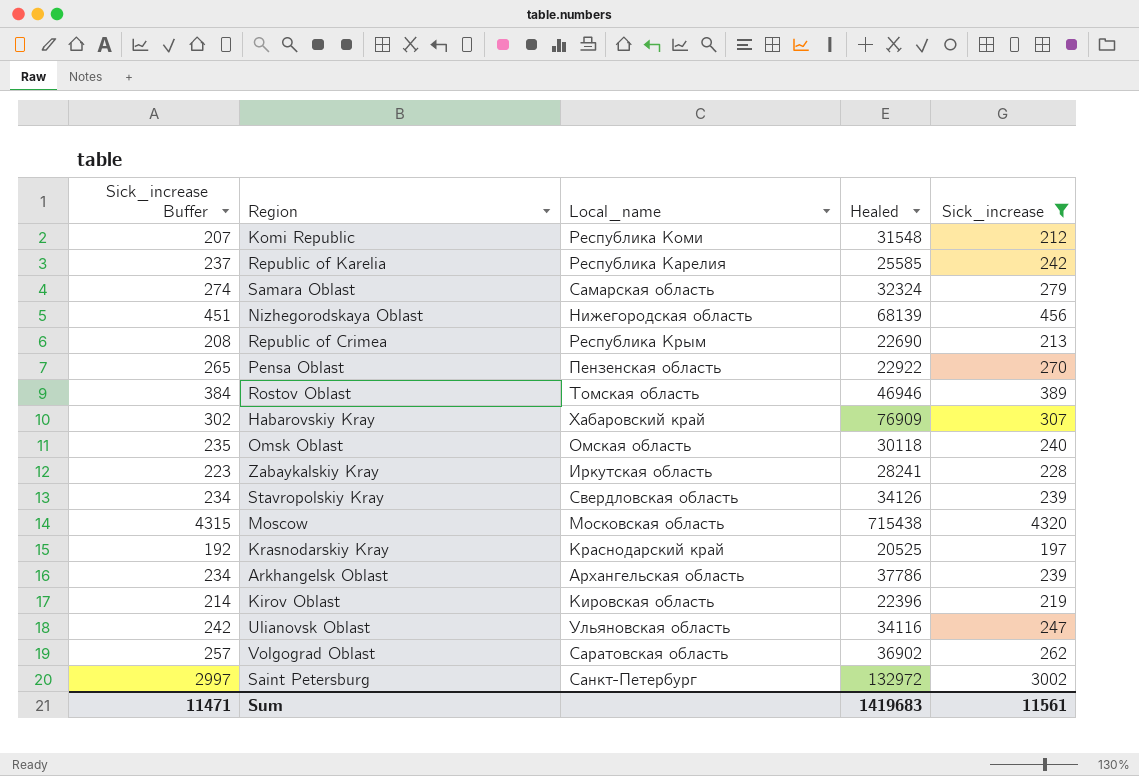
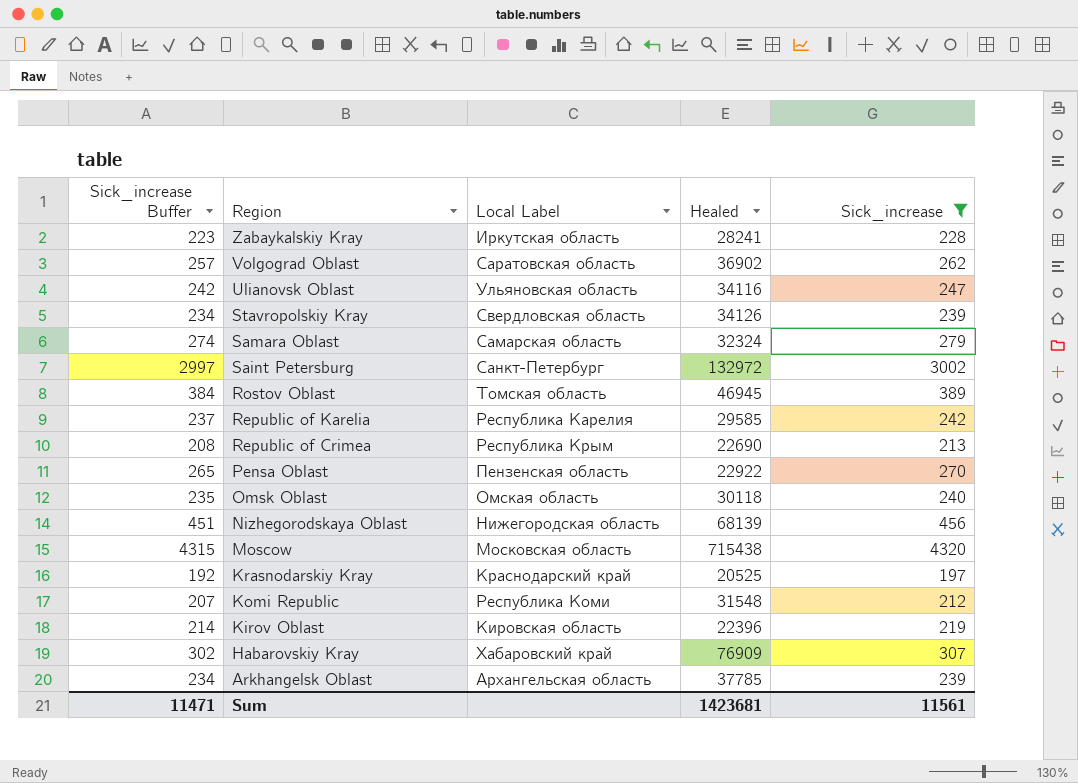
row order: none -> Region descending
column name: Local_name -> Local Label
Rostov Oblast | Healed: 46946 -> 46945
Republic of Karelia | Healed: 25585 -> 29585
Arkhangelsk Oblast | Healed: 37786 -> 37785
Sum | Healed: 1419683 -> 1423681

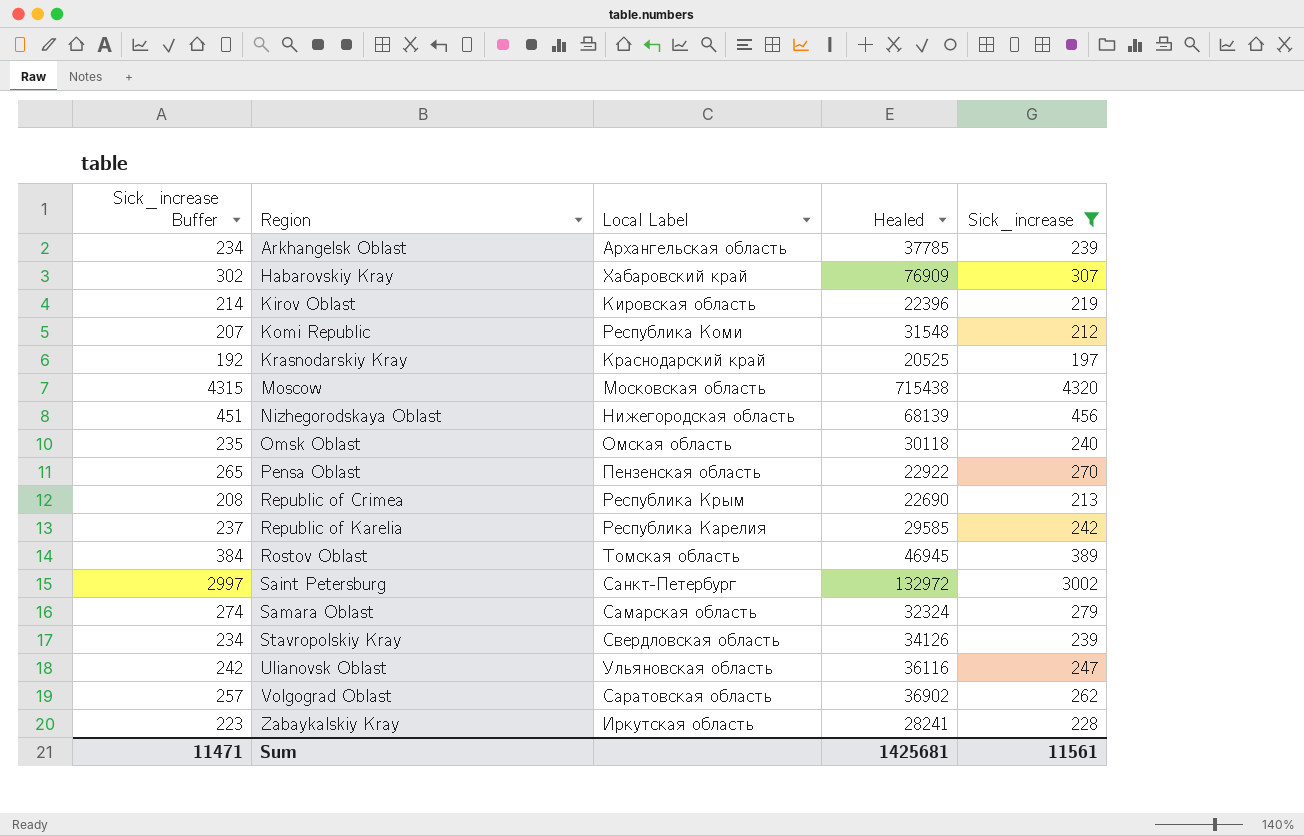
row order: Region descending -> Region ascending
Ulianovsk Oblast | Healed: 34116 -> 36116
Sum | Healed: 1423681 -> 1425681

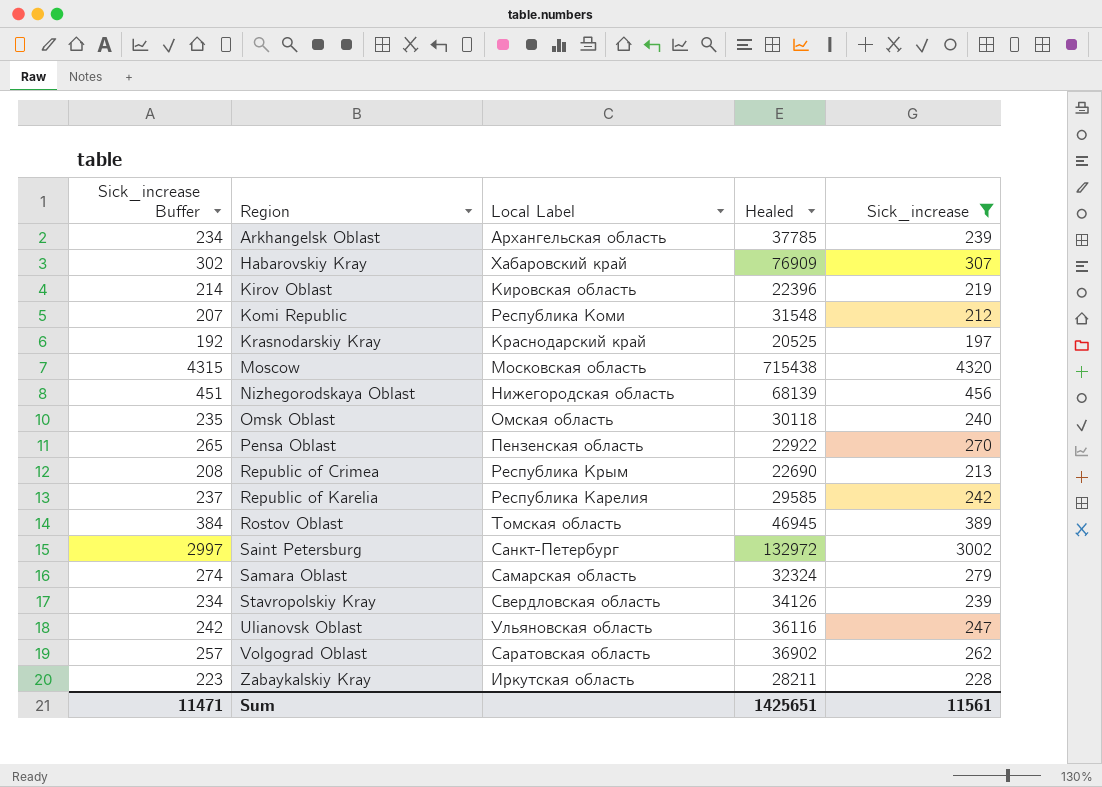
Zabaykalskiy Kray | Healed: 28241 -> 28211
Sum | Healed: 1425681 -> 1425651

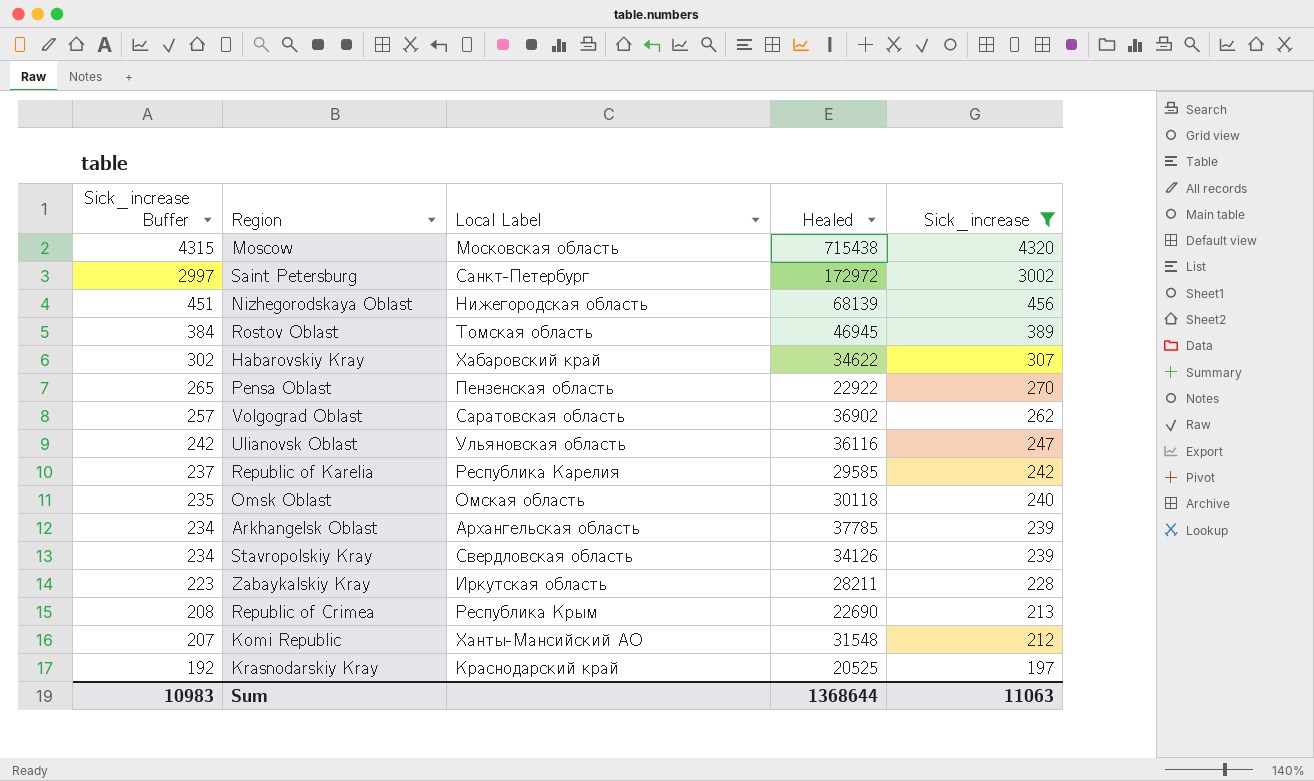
row order: Region ascending -> Sick_increase Buffer descending
row Kirov Oblast: 214 | Кировская область | 22396 | 219 -> none
row Samara Oblast: 274 | Самарская область | 32324 | 279 -> none
Saint Petersburg | Healed: 132972 -> 172972
Habarovskiy Kray | Healed: 76909 -> 34622
Komi Republic | Local Label: Республика Коми -> Ханты-Мансийский АО
Sum | Sick_increase Buffer: 11471 -> 10983
Sum | Healed: 1425651 -> 1368644
Sum | Sick_increase: 11561 -> 11063

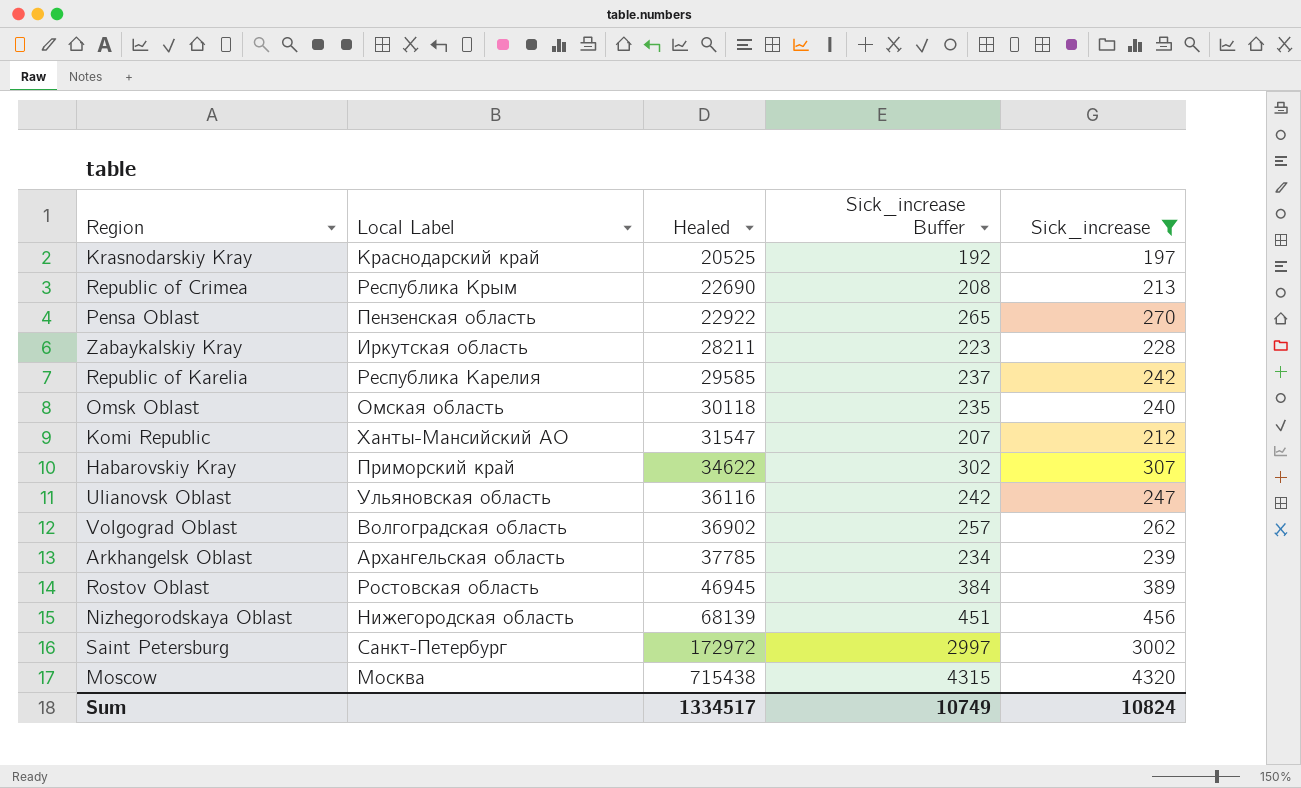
row order: Sick_increase Buffer descending -> Healed ascending
column Sick_increase Buffer | position: 1 -> 4
row Stavropolskiy Kray: 234 | Свердловская область | 34126 | 239 -> none
Komi Republic | Healed: 31548 -> 31547
Habarovskiy Kray | Local Label: Хабаровский край -> Приморский край
Volgograd Oblast | Local Label: Саратовская область -> Волгоградская область
Rostov Oblast | Local Label: Томская область -> Ростовская область
Moscow | Local Label: Московская область -> Москва
Sum | Healed: 1368644 -> 1334517
Sum | Sick_increase Buffer: 10983 -> 10749
Sum | Sick_increase: 11063 -> 10824

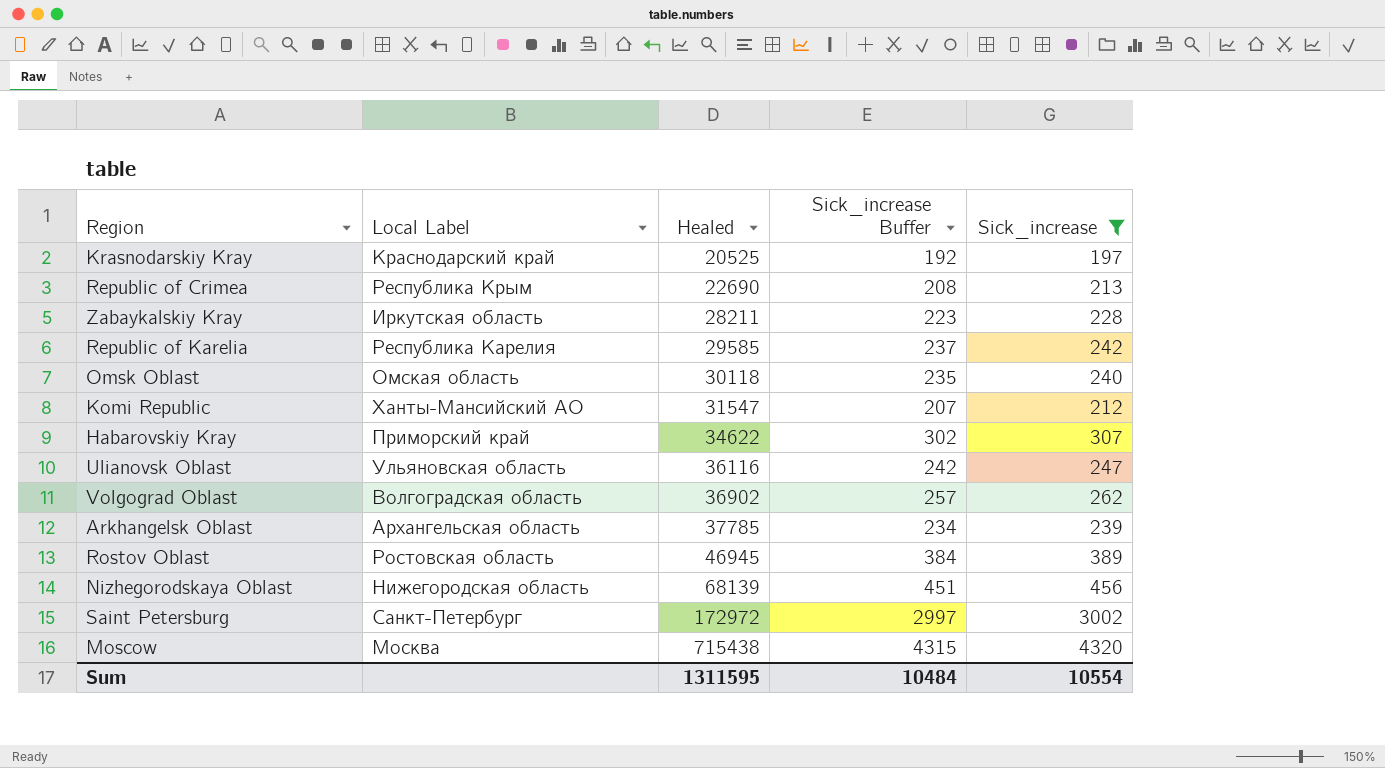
row Pensa Oblast: Пензенская область | 22922 | 265 | 270 -> none
Sum | Healed: 1334517 -> 1311595
Sum | Sick_increase Buffer: 10749 -> 10484
Sum | Sick_increase: 10824 -> 10554

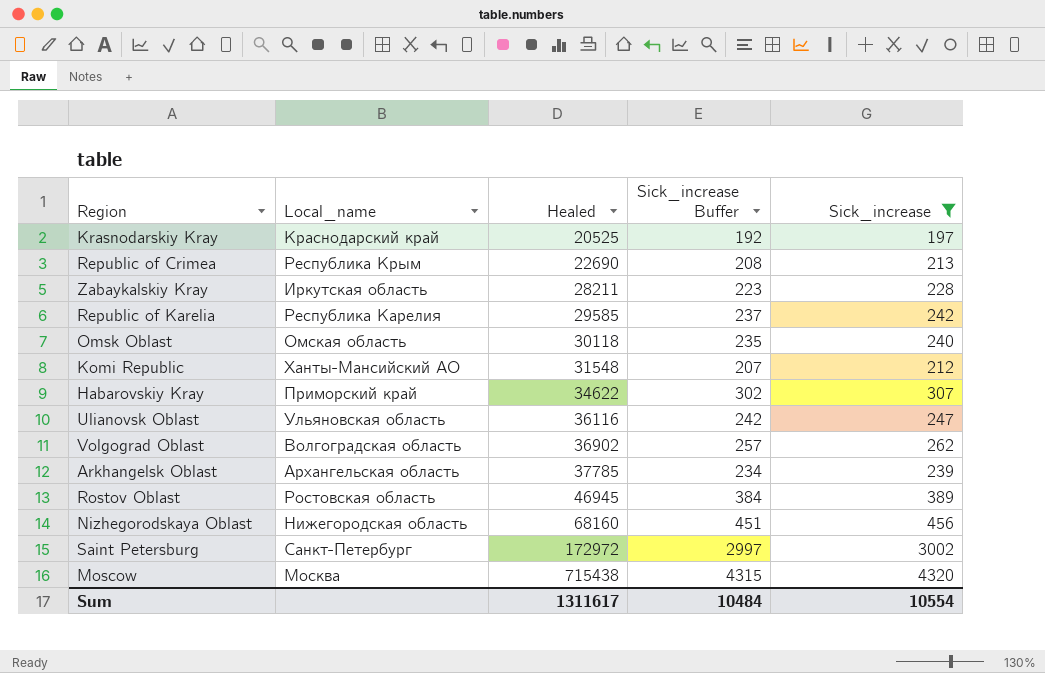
column name: Local Label -> Local_name
Komi Republic | Healed: 31547 -> 31548
Nizhegorodskaya Oblast | Healed: 68139 -> 68160
Sum | Healed: 1311595 -> 1311617

